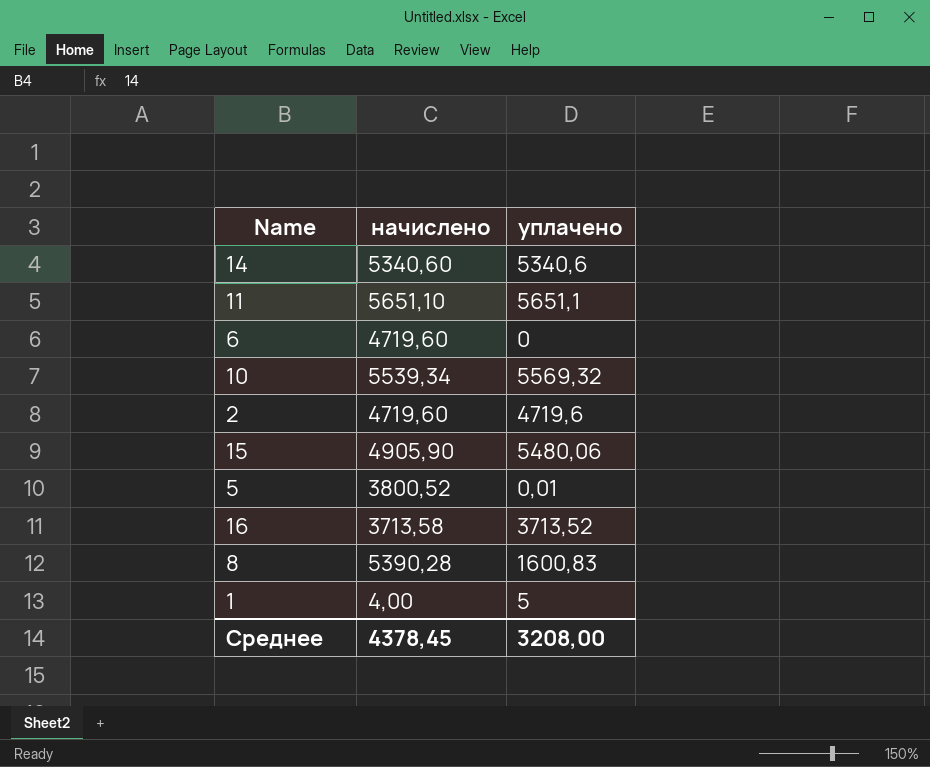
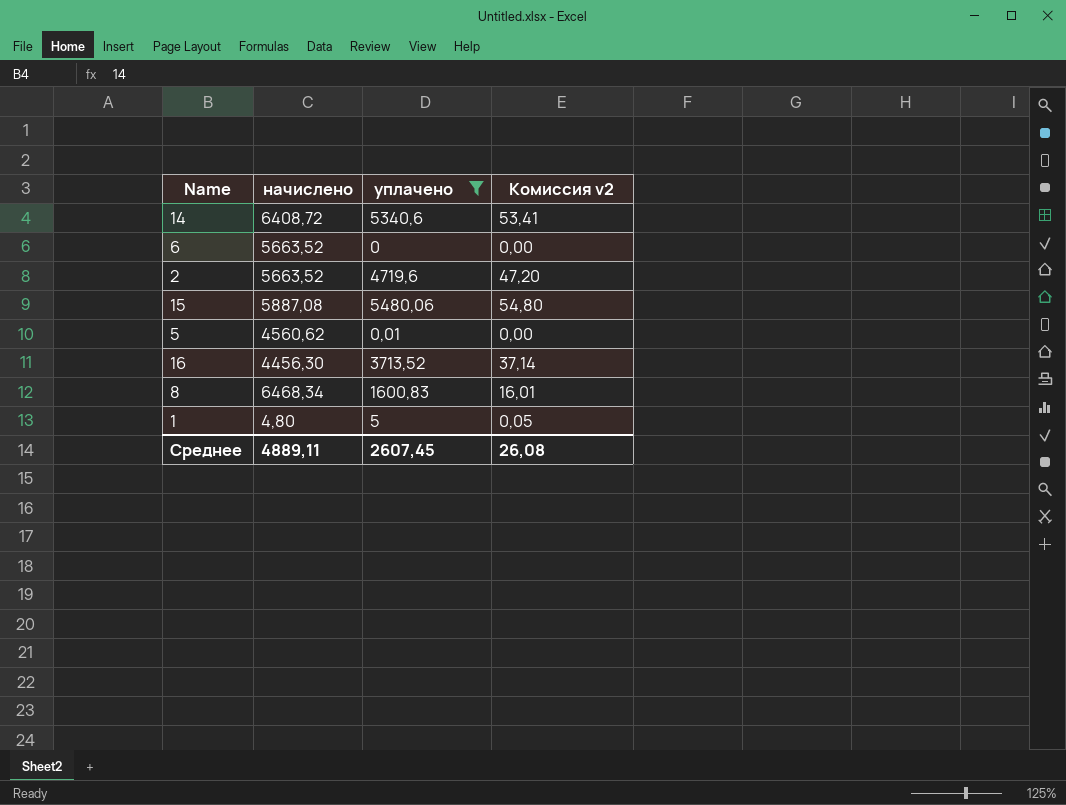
filter: none -> уплачено <= 5480,06
column Комиссия v2 | formula: none -> [уплачено] * 0,01
14 | начислено: 5340,60 -> 6408,72
6 | начислено: 4719,60 -> 5663,52
2 | начислено: 4719,60 -> 5663,52
15 | начислено: 4905,90 -> 5887,08
5 | начислено: 3800,52 -> 4560,62
16 | начислено: 3713,58 -> 4456,30
8 | начислено: 5390,28 -> 6468,34
1 | начислено: 4,00 -> 4,80
Среднее | начислено: 4378,45 -> 4889,11
Среднее | уплачено: 3208,00 -> 2607,45

